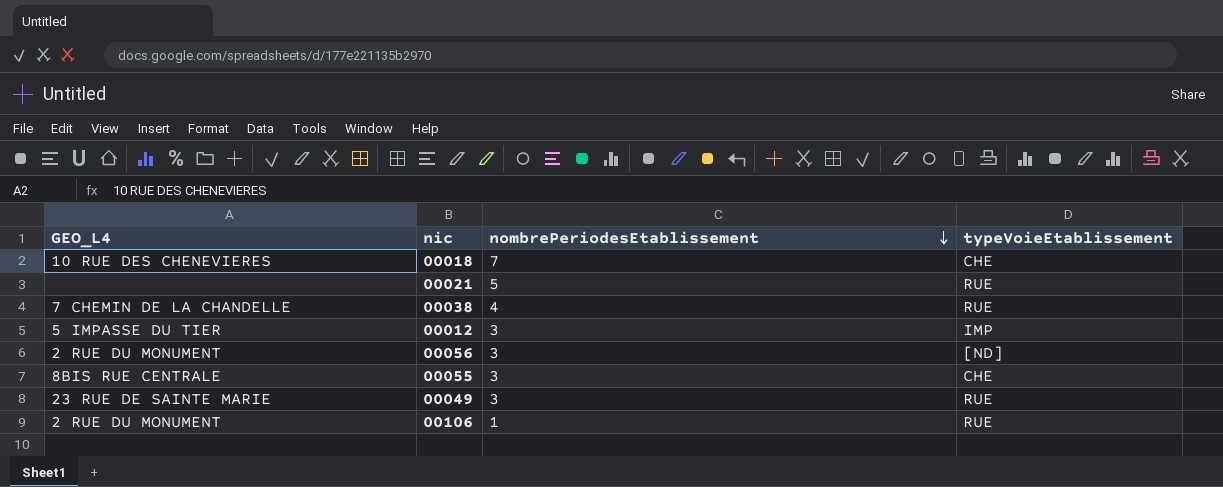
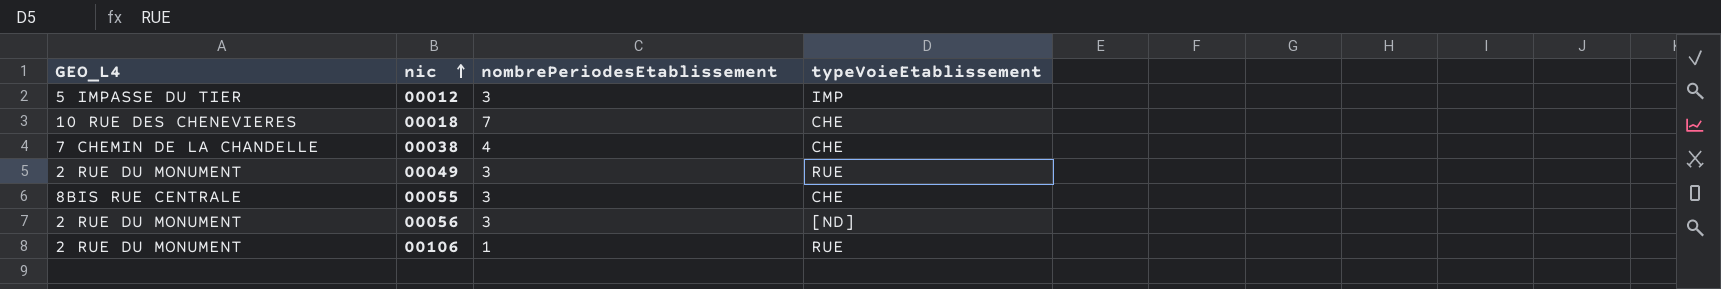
row order: nombrePeriodesEtablissement descending -> nic ascending
row 00021: none | 5 | RUE -> none
00038 | typeVoieEtablissement: RUE -> CHE
00049 | GEO_L4: 23 RUE DE SAINTE MARIE -> 2 RUE DU MONUMENT

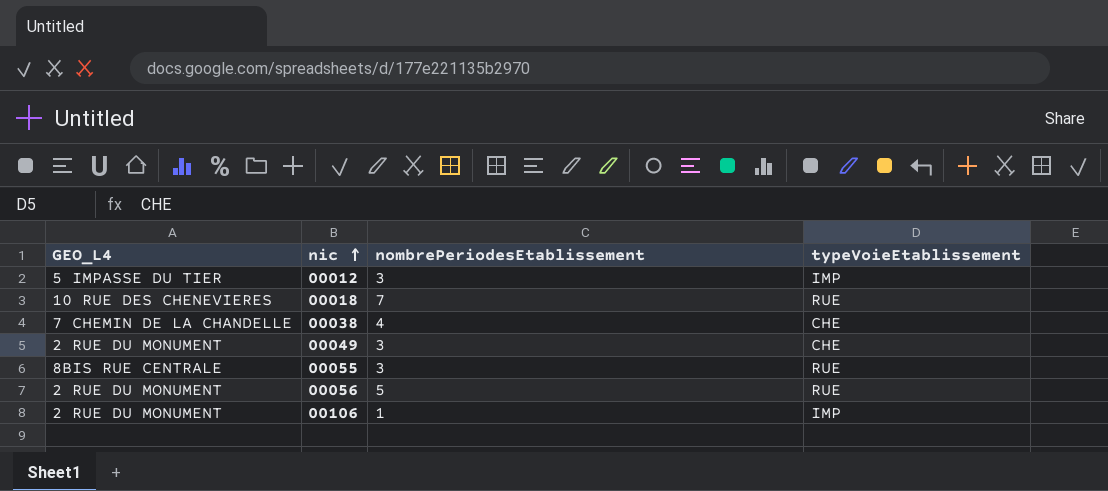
00018 | typeVoieEtablissement: CHE -> RUE
00049 | typeVoieEtablissement: RUE -> CHE
00055 | typeVoieEtablissement: CHE -> RUE
00056 | nombrePeriodesEtablissement: 3 -> 5
00056 | typeVoieEtablissement: [ND] -> RUE
00106 | typeVoieEtablissement: RUE -> IMP

